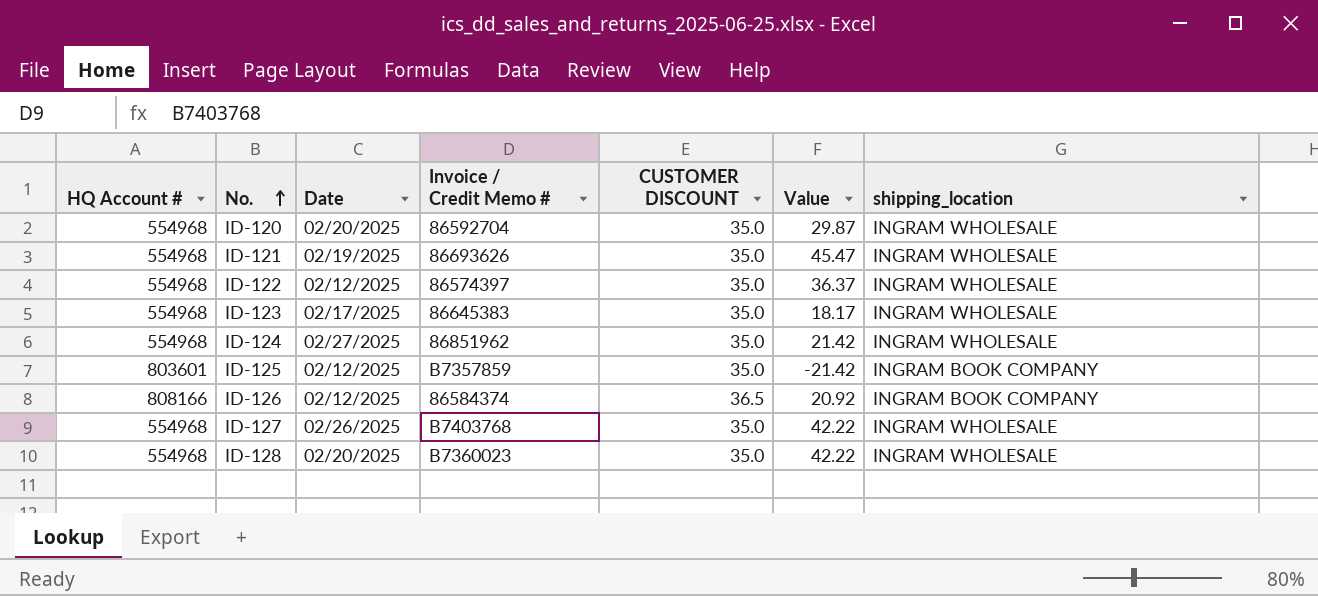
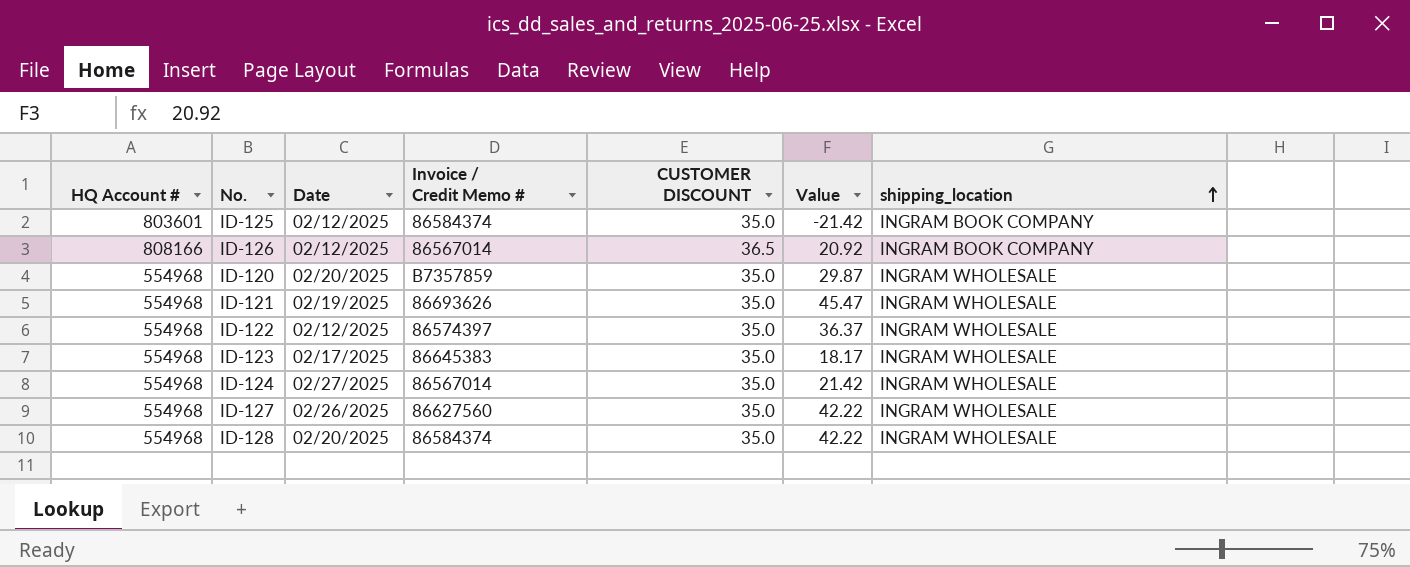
row order: No. ascending -> shipping_location ascending
ID-125 | Invoice / Credit Memo #: B7357859 -> 86584374
ID-126 | Invoice / Credit Memo #: 86584374 -> 86567014
ID-120 | Invoice / Credit Memo #: 86592704 -> B7357859
ID-124 | Invoice / Credit Memo #: 86851962 -> 86567014
ID-127 | Invoice / Credit Memo #: B7403768 -> 86627560
ID-128 | Invoice / Credit Memo #: B7360023 -> 86584374

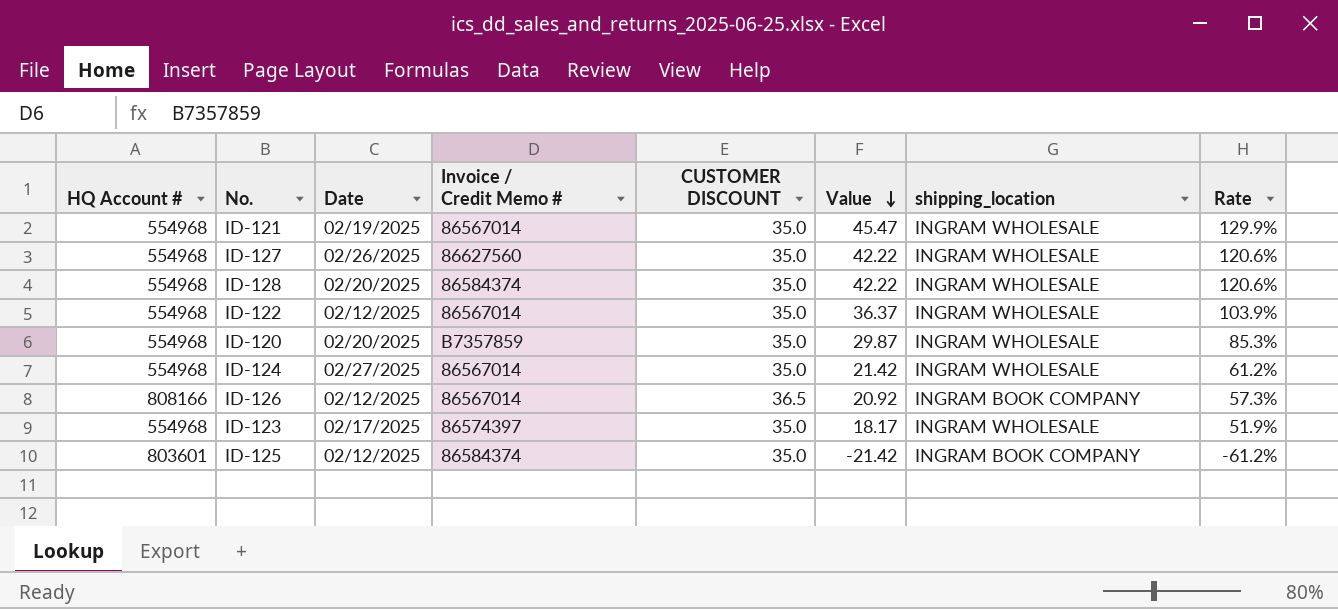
row order: shipping_location ascending -> Value descending
column Rate | formula: none -> [Value] / [CUSTOMER DISCOUNT]
ID-121 | Invoice / Credit Memo #: 86693626 -> 86567014
ID-122 | Invoice / Credit Memo #: 86574397 -> 86567014
ID-123 | Invoice / Credit Memo #: 86645383 -> 86574397

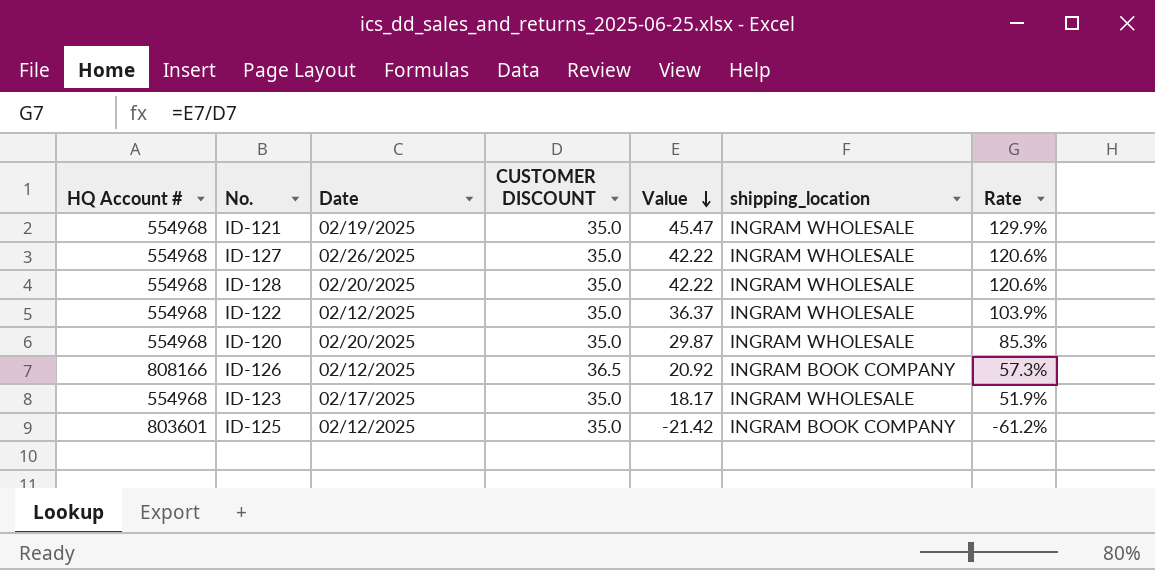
column Invoice / Credit Memo # | position: 4 -> none
row ID-124: 554968 | 02/27/2025 | 86567014 | 35.0 | 21.42 | INGRAM WHOLESALE | 61.2% -> none

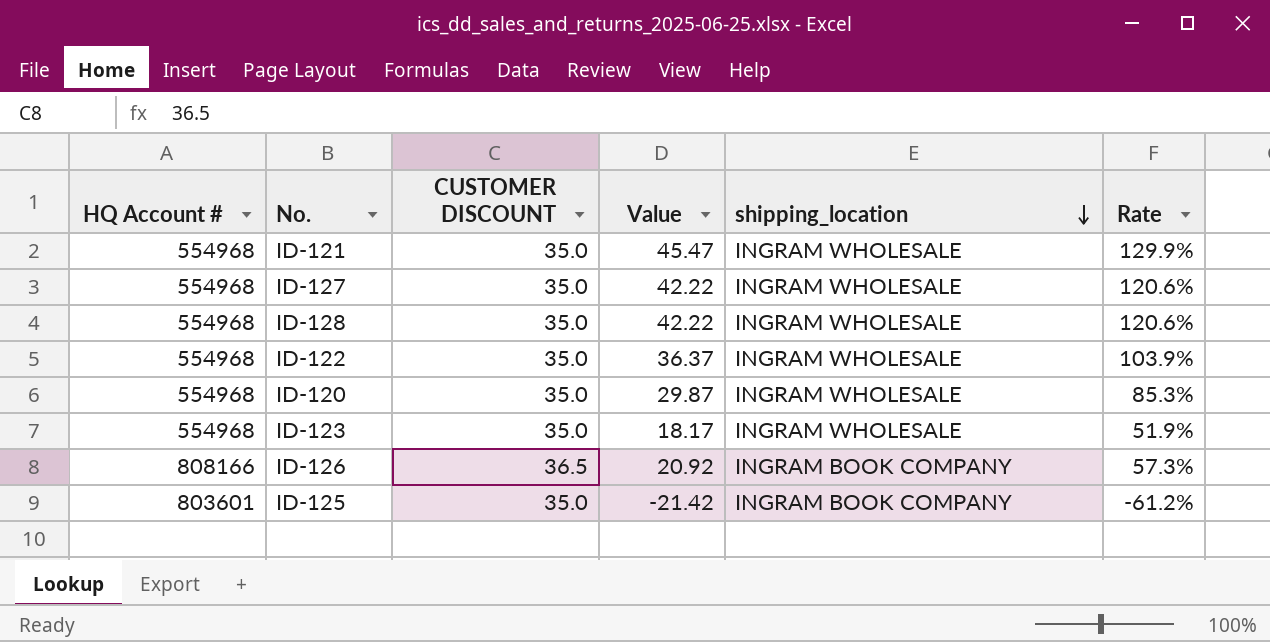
row order: Value descending -> shipping_location descending
column Date | position: 3 -> none

